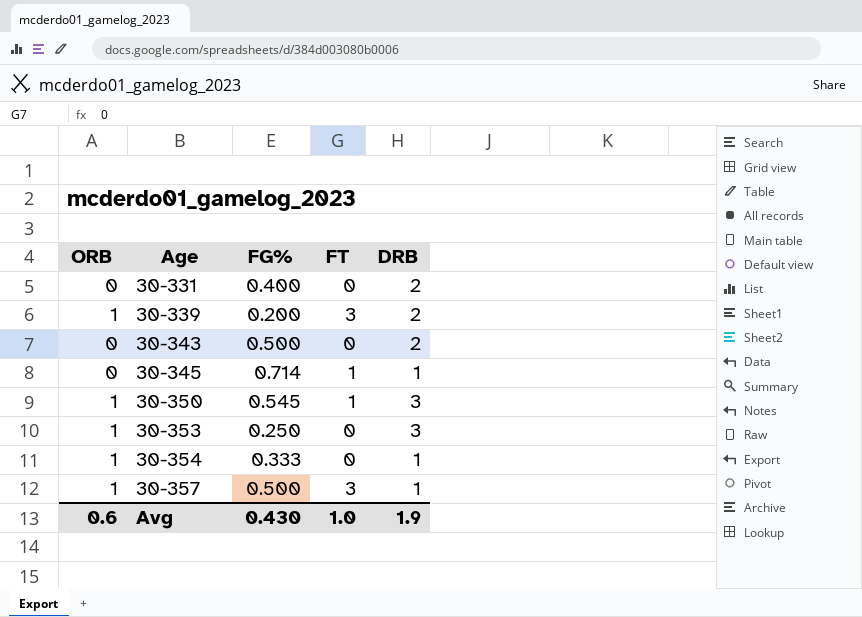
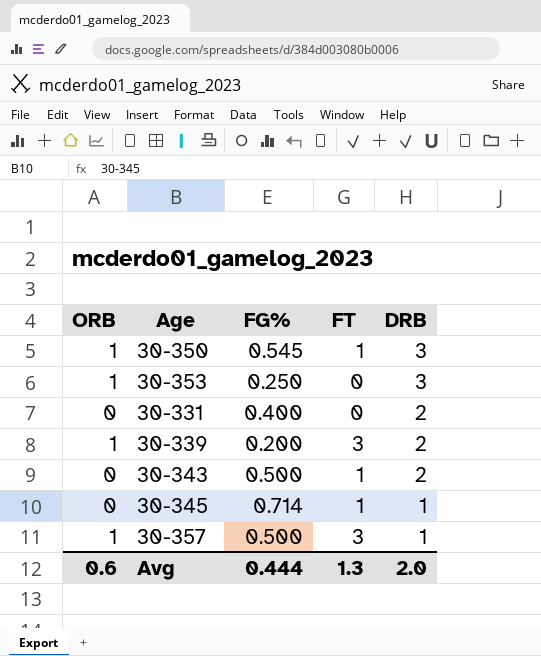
row order: Age ascending -> DRB descending
row 30-354: 1 | 0.333 | 0 | 1 -> none
30-343 | FT: 0 -> 1
Avg | FG%: 0.430 -> 0.444
Avg | FT: 1.0 -> 1.3
Avg | DRB: 1.9 -> 2.0

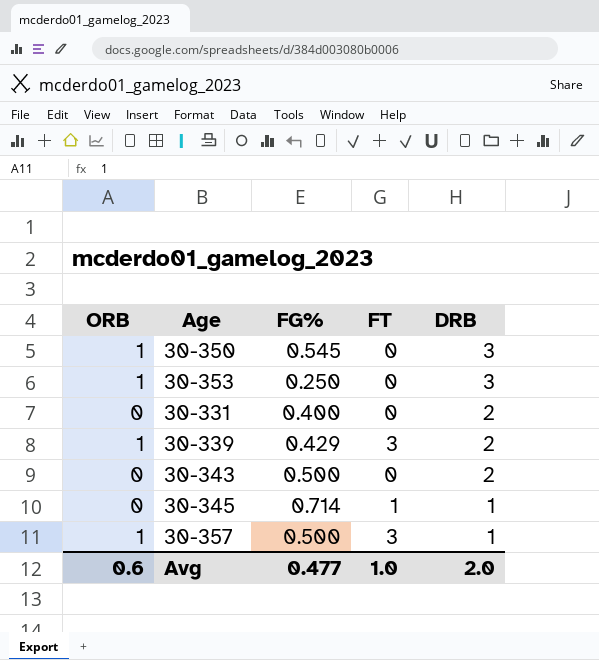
30-350 | FT: 1 -> 0
30-339 | FG%: 0.200 -> 0.429
30-343 | FT: 1 -> 0
Avg | FG%: 0.444 -> 0.477
Avg | FT: 1.3 -> 1.0

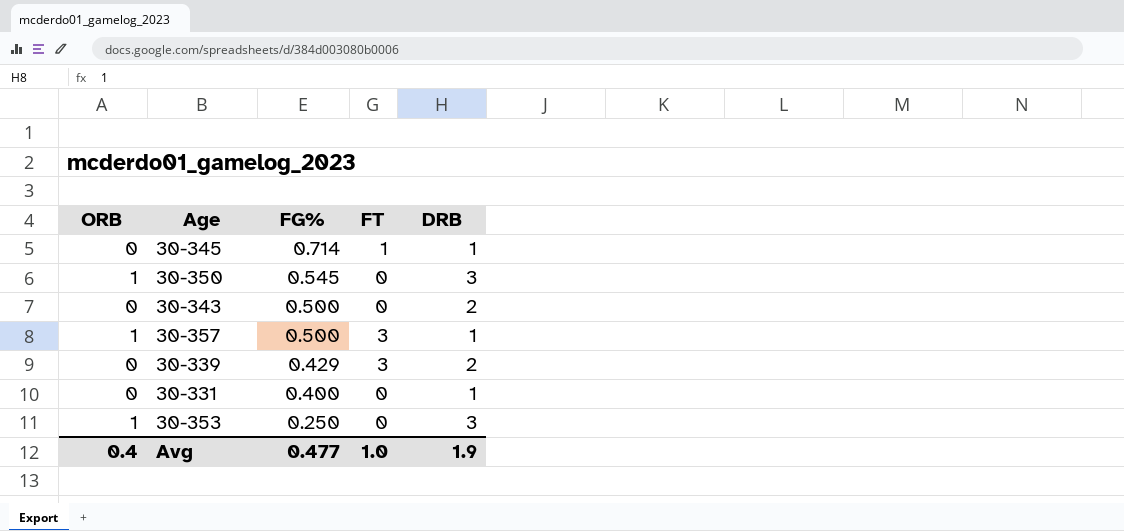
row order: DRB descending -> FG% descending
30-339 | ORB: 1 -> 0
30-331 | DRB: 2 -> 1
Avg | ORB: 0.6 -> 0.4
Avg | DRB: 2.0 -> 1.9

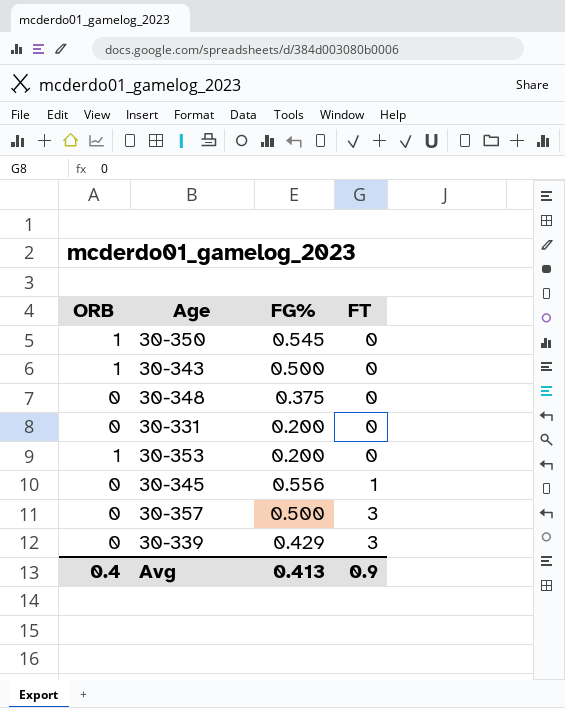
row order: FG% descending -> FT ascending
column DRB | position: 5 -> none
30-343 | ORB: 0 -> 1
row 30-348: none -> 0 | 0.375 | 0
30-331 | FG%: 0.400 -> 0.200
30-353 | FG%: 0.250 -> 0.200
30-345 | FG%: 0.714 -> 0.556
30-357 | ORB: 1 -> 0
Avg | FG%: 0.477 -> 0.413
Avg | FT: 1.0 -> 0.9

